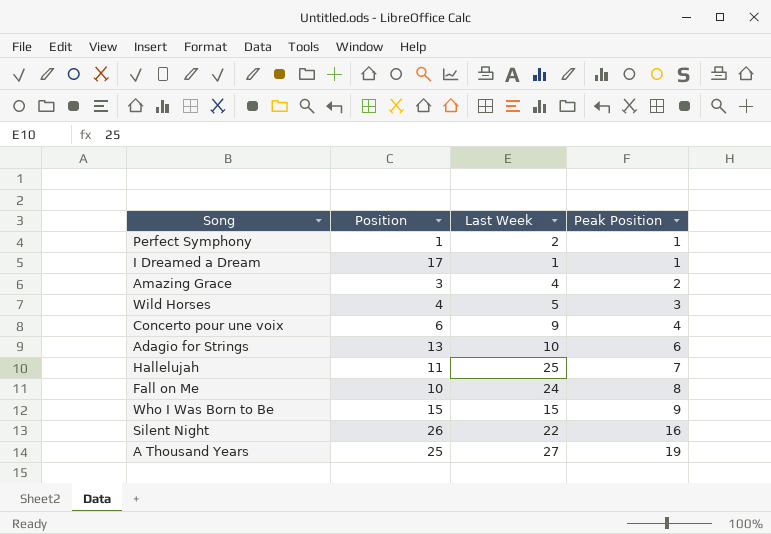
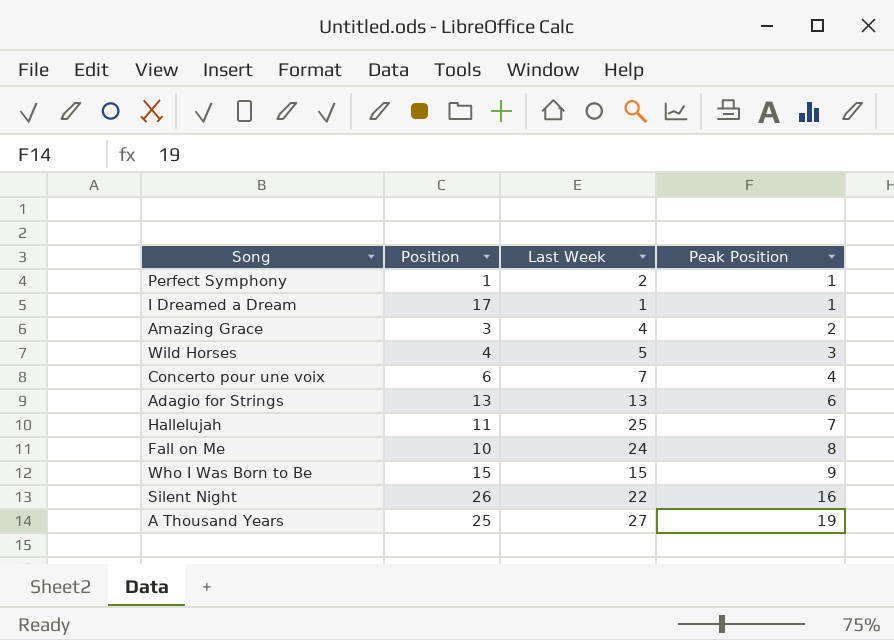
Concerto pour une voix | Last Week: 9 -> 7
Adagio for Strings | Last Week: 10 -> 13

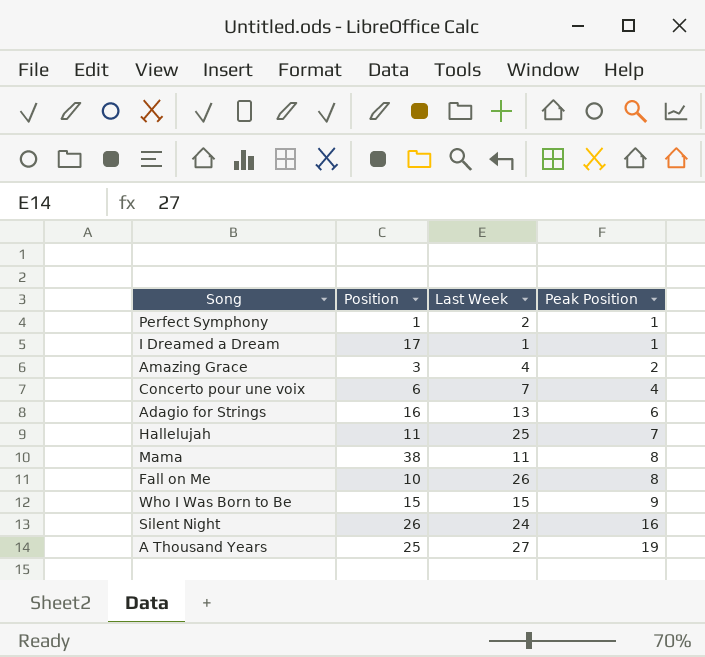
row Wild Horses: 4 | 5 | 3 -> none
Adagio for Strings | Position: 13 -> 16
row Mama: none -> 38 | 11 | 8
Fall on Me | Last Week: 24 -> 26
Silent Night | Last Week: 22 -> 24

